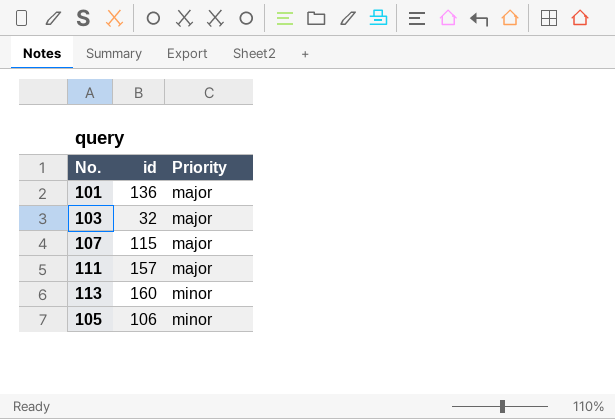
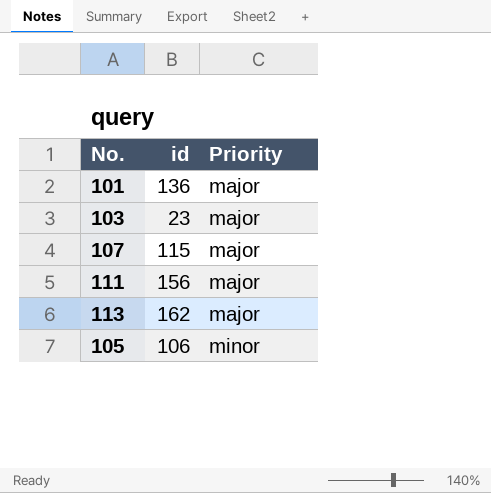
103 | id: 32 -> 23
111 | id: 157 -> 156
113 | id: 160 -> 162
113 | Priority: minor -> major

